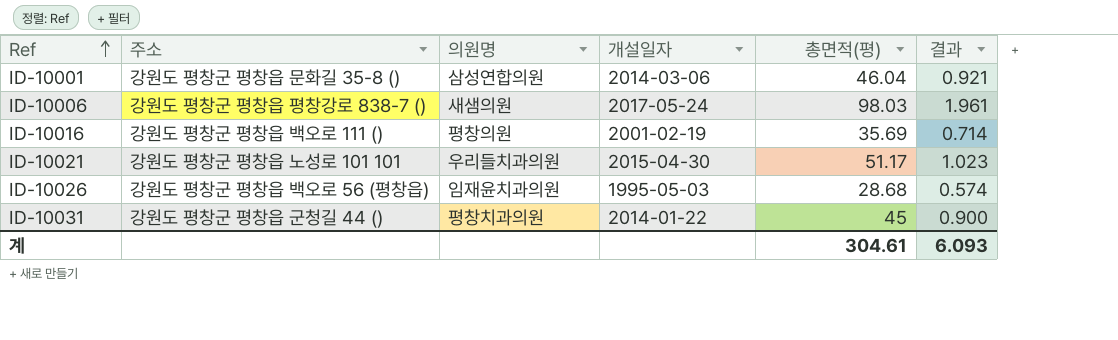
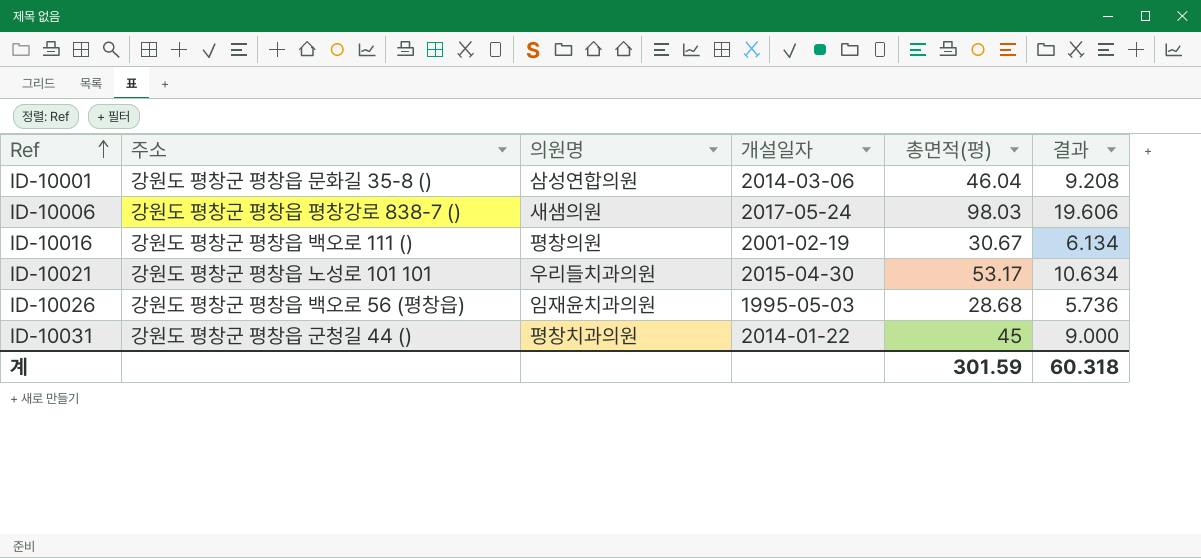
column 결과 | formula: [총면적(평)] * 0.02 -> [총면적(평)] * 0.2
ID-10016 | 총면적(평): 35.69 -> 30.67
ID-10021 | 총면적(평): 51.17 -> 53.17
계 | 총면적(평): 304.61 -> 301.59
계 | 결과: 6.093 -> 60.318

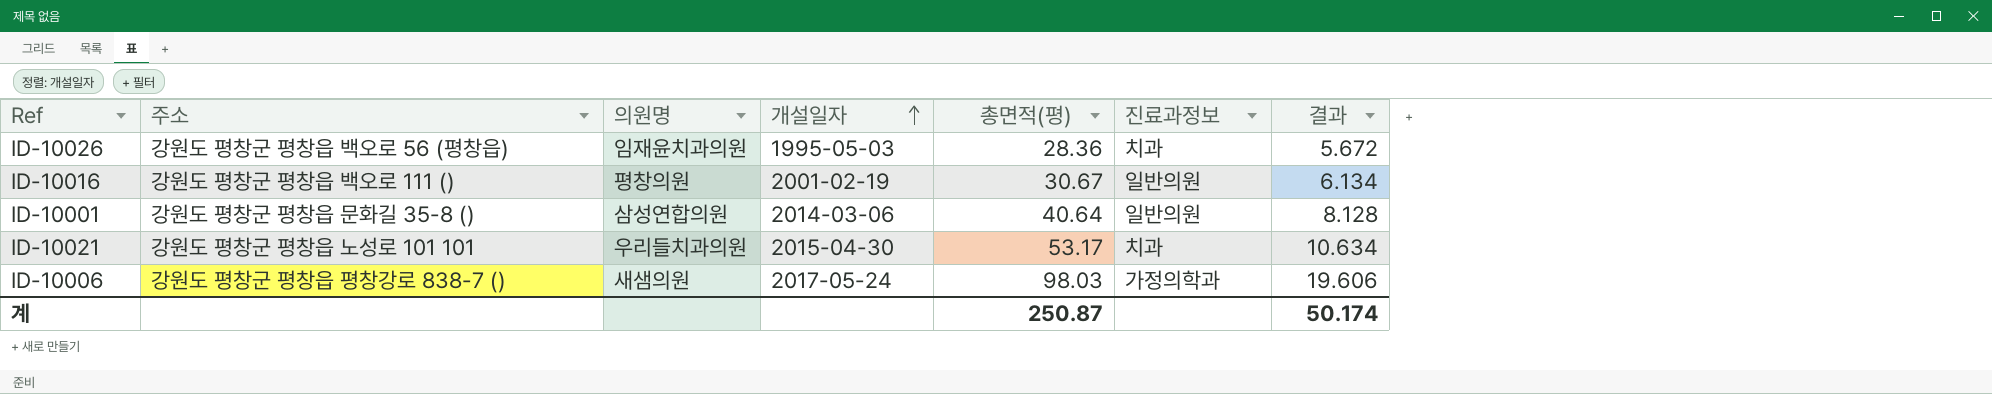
row order: Ref ascending -> 개설일자 ascending
column 진료과정보 | position: none -> 6
row ID-10031: 강원도 평창군 평창읍 군청길 44 () | 평창치과의원 | 2014-01-22 | 45 | 9.000 -> none
ID-10026 | 총면적(평): 28.68 -> 28.36
ID-10026 | 결과: 5.736 -> 5.672
ID-10001 | 총면적(평): 46.04 -> 40.64
ID-10001 | 결과: 9.208 -> 8.128
계 | 총면적(평): 301.59 -> 250.87
계 | 결과: 60.318 -> 50.174

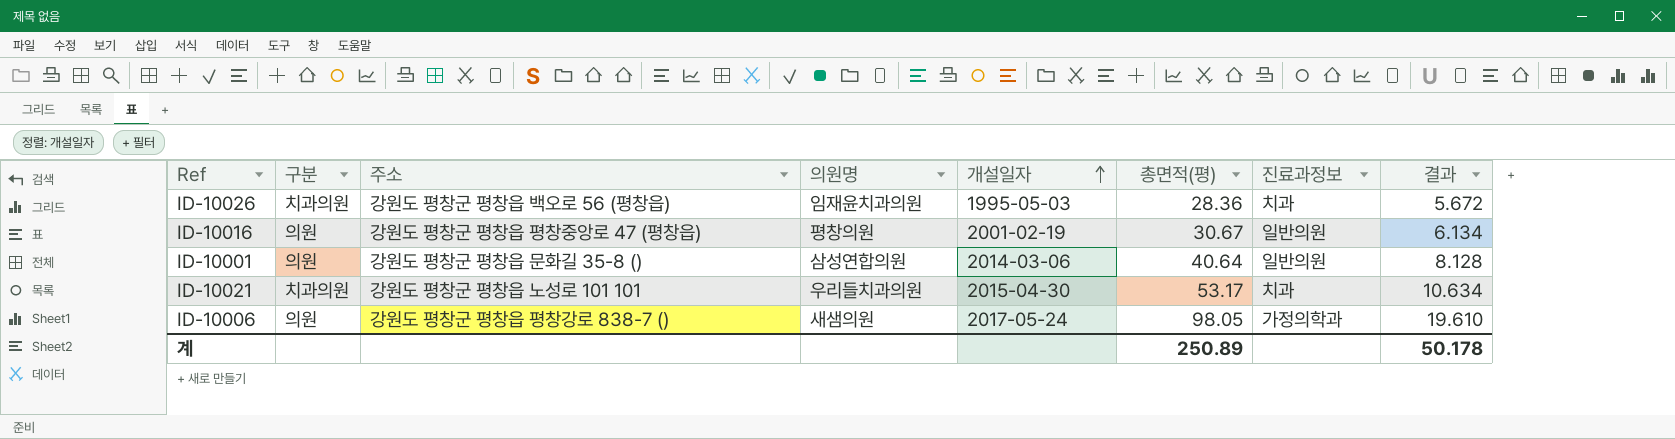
column 구분 | position: none -> 2
ID-10016 | 주소: 강원도 평창군 평창읍 백오로 111 () -> 강원도 평창군 평창읍 평창중앙로 47 (평창읍)
ID-10006 | 총면적(평): 98.03 -> 98.05
ID-10006 | 결과: 19.606 -> 19.610
계 | 총면적(평): 250.87 -> 250.89
계 | 결과: 50.174 -> 50.178

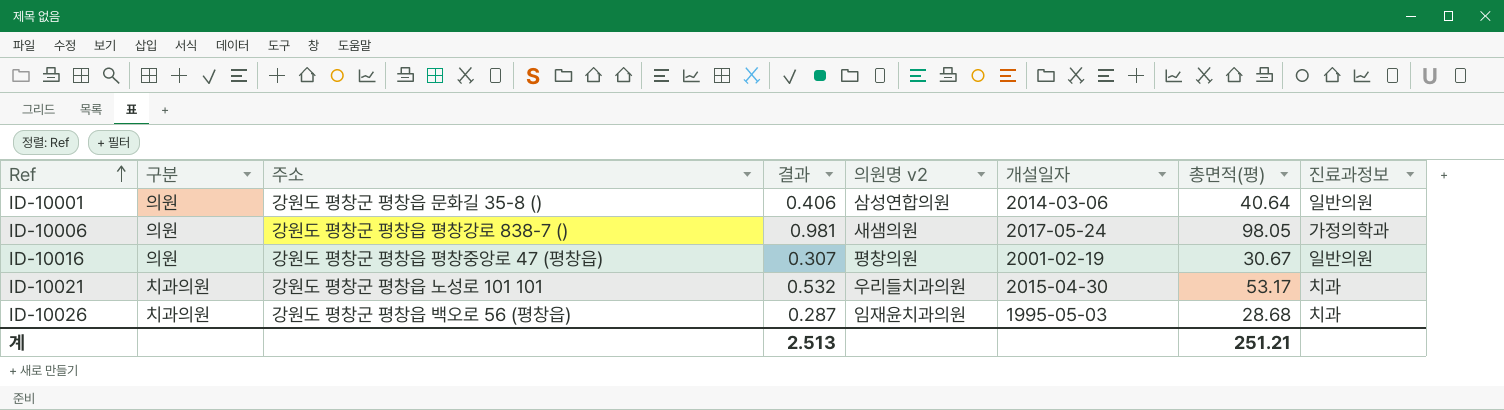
row order: 개설일자 ascending -> Ref ascending
column 결과 | formula: [총면적(평)] * 0.2 -> [총면적(평)] * 0.01
column 결과 | position: 8 -> 4
column name: 의원명 -> 의원명 v2
ID-10026 | 총면적(평): 28.36 -> 28.68
계 | 결과: 50.178 -> 2.513
계 | 총면적(평): 250.89 -> 251.21

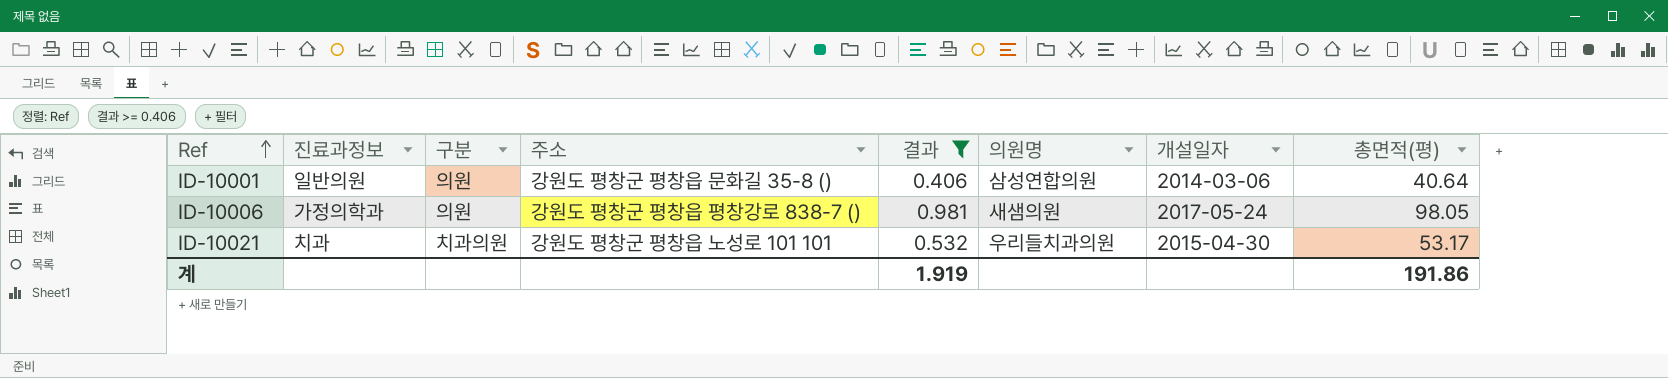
filter: none -> 결과 >= 0.406
column 진료과정보 | position: 8 -> 2
column name: 의원명 v2 -> 의원명
계 | 결과: 2.513 -> 1.919
계 | 총면적(평): 251.21 -> 191.86

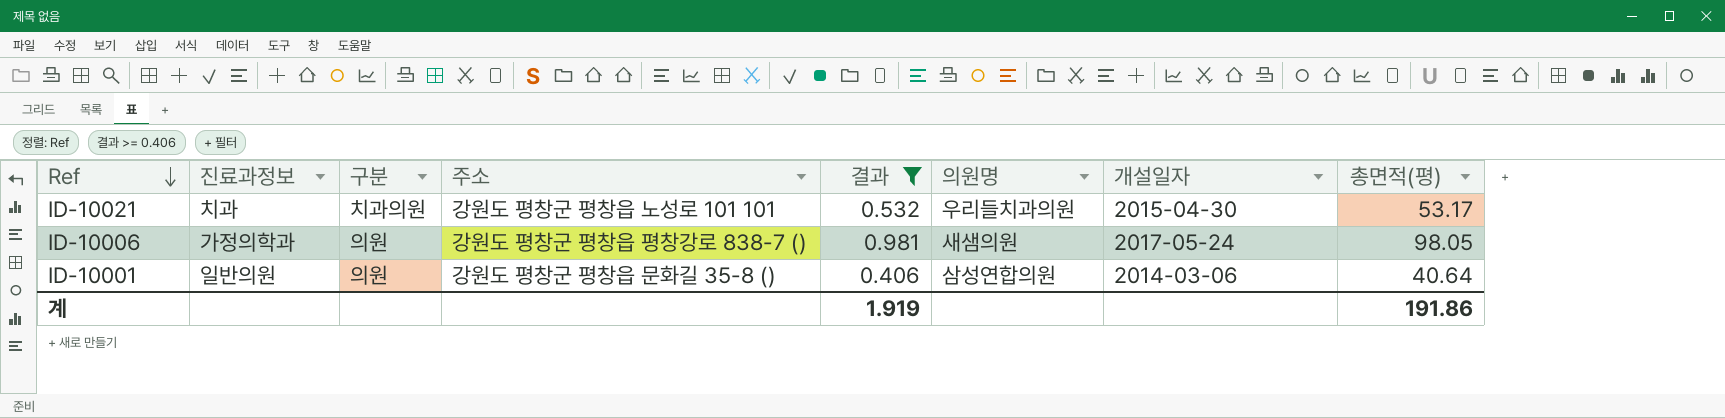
row order: Ref ascending -> Ref descending

